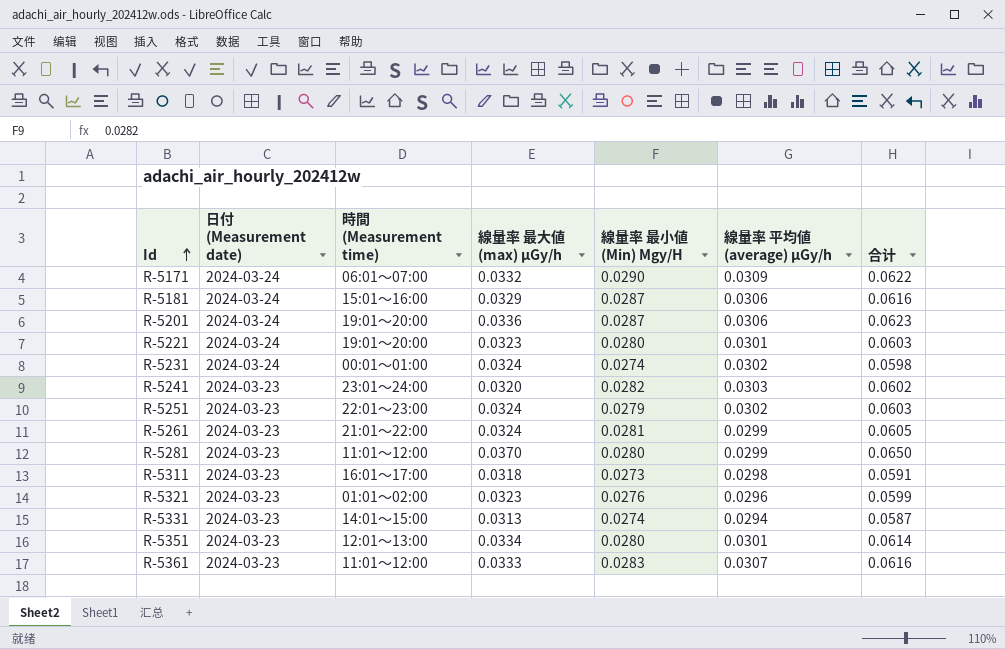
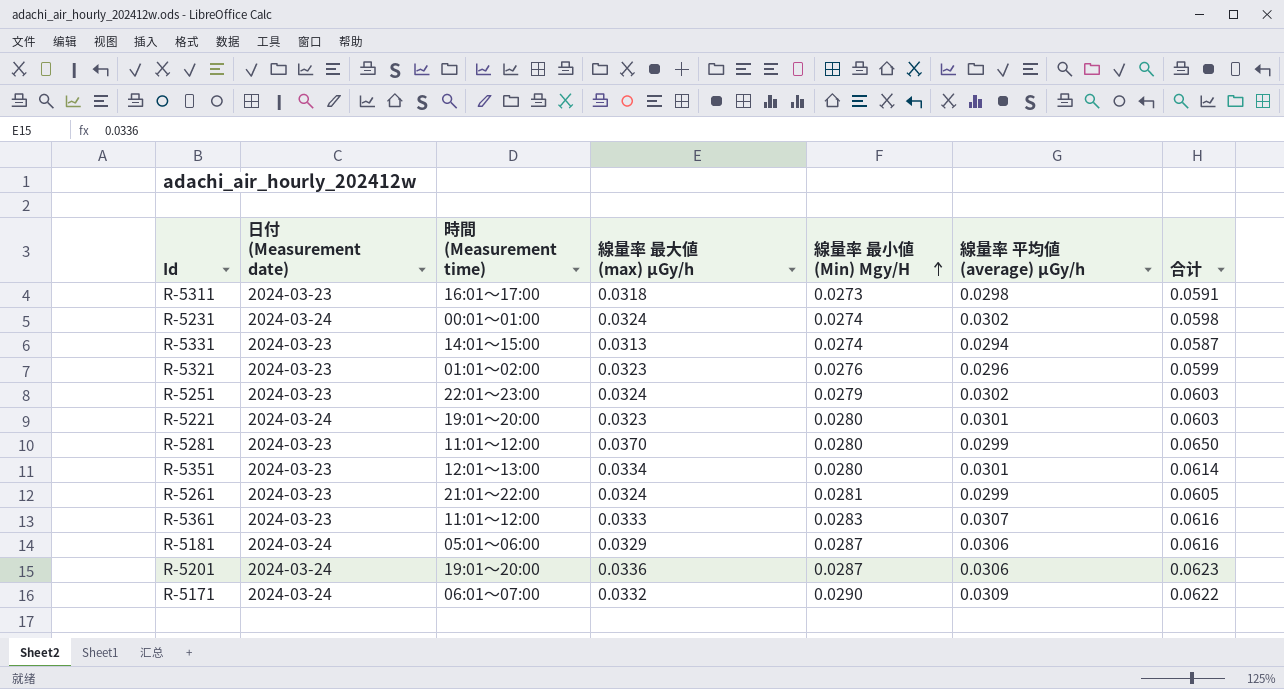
row order: Id ascending -> 線量率 最小値 (Min) Μgy/H ascending
row R-5241: 2024-03-23 | 23:01～24:00 | 0.0320 | 0.0282 | 0.0303 | 0.0602 -> none
R-5181 | 時間 (Measurement time): 15:01～16:00 -> 05:01～06:00

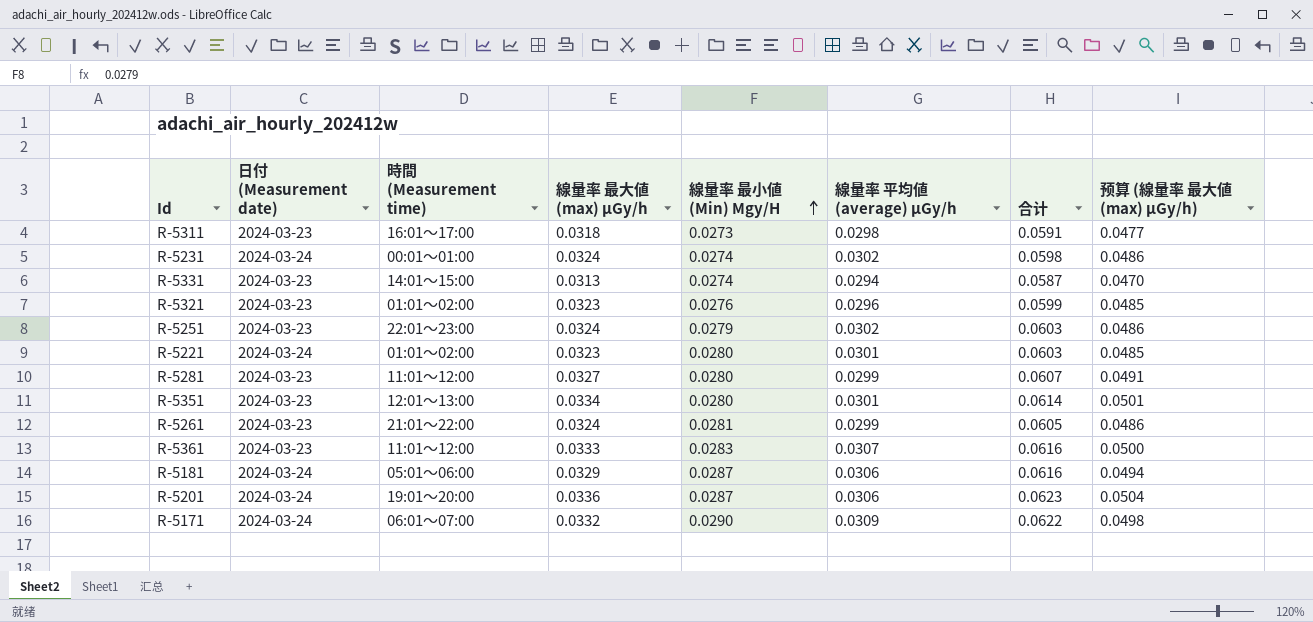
column 预算 (線量率 最大値 (max) μGy/h) | formula: none -> [線量率 最大値 (max) μGy/h] * 1.5
R-5221 | 時間 (Measurement time): 19:01～20:00 -> 01:01～02:00
R-5281 | 線量率 最大値 (max) μGy/h: 0.0370 -> 0.0327
R-5281 | 合计: 0.0650 -> 0.0607

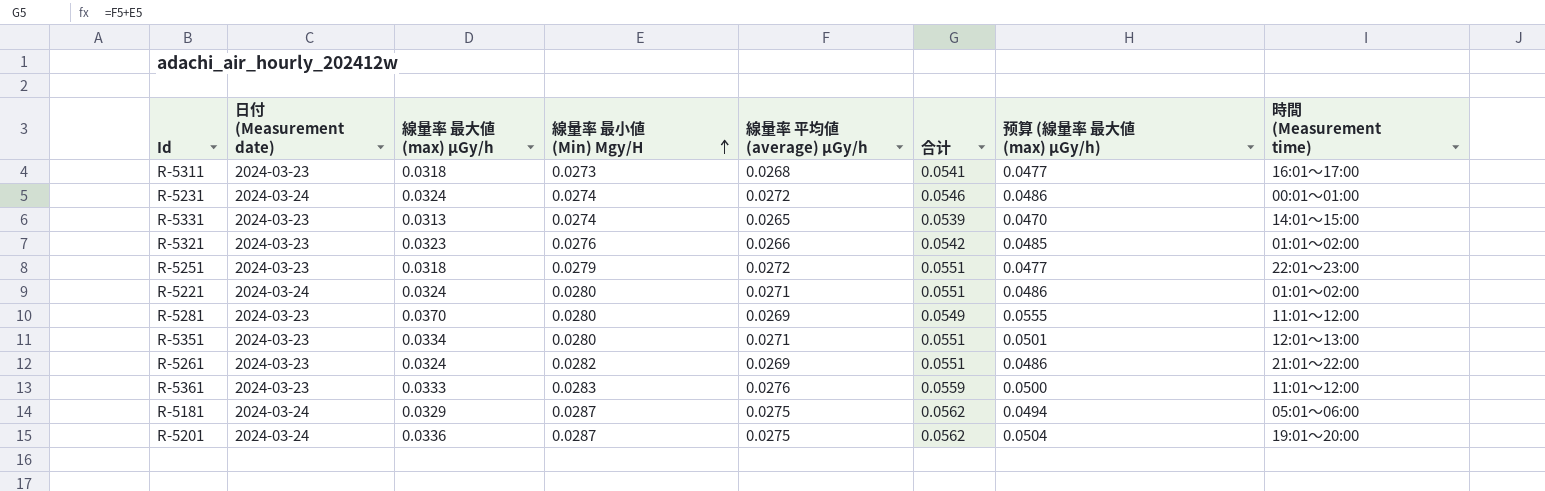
column 合计 | formula: [線量率 最大値 (max) μGy/h] + [線量率 最小値 (Min) Μgy/H] -> [線量率 最小値 (Min) Μgy/H] + [線量率 平均値 (average) μGy/h]
column 時間 (Measurement time) | position: 3 -> 8
row R-5171: 2024-03-24 | 06:01～07:00 | 0.0332 | 0.0290 | 0.0309 | 0.0622 | 0.0498 -> none
R-5311 | 線量率 平均値 (average) μGy/h: 0.0298 -> 0.0268
R-5231 | 線量率 平均値 (average) μGy/h: 0.0302 -> 0.0272
R-5331 | 線量率 平均値 (average) μGy/h: 0.0294 -> 0.0265
R-5321 | 線量率 平均値 (average) μGy/h: 0.0296 -> 0.0266
R-5251 | 線量率 最大値 (max) μGy/h: 0.0324 -> 0.0318
R-5251 | 線量率 平均値 (average) μGy/h: 0.0302 -> 0.0272
R-5251 | 预算 (線量率 最大値 (max) μGy/h): 0.0486 -> 0.0477
R-5221 | 線量率 最大値 (max) μGy/h: 0.0323 -> 0.0324
R-5221 | 線量率 平均値 (average) μGy/h: 0.0301 -> 0.0271
R-5221 | 预算 (線量率 最大値 (max) μGy/h): 0.0485 -> 0.0486
R-5281 | 線量率 最大値 (max) μGy/h: 0.0327 -> 0.0370
R-5281 | 線量率 平均値 (average) μGy/h: 0.0299 -> 0.0269
R-5281 | 预算 (線量率 最大値 (max) μGy/h): 0.0491 -> 0.0555
R-5351 | 線量率 平均値 (average) μGy/h: 0.0301 -> 0.0271
R-5261 | 線量率 最小値 (Min) Μgy/H: 0.0281 -> 0.0282
R-5261 | 線量率 平均値 (average) μGy/h: 0.0299 -> 0.0269
R-5361 | 線量率 平均値 (average) μGy/h: 0.0307 -> 0.0276
R-5181 | 線量率 平均値 (average) μGy/h: 0.0306 -> 0.0275
R-5201 | 線量率 平均値 (average) μGy/h: 0.0306 -> 0.0275

